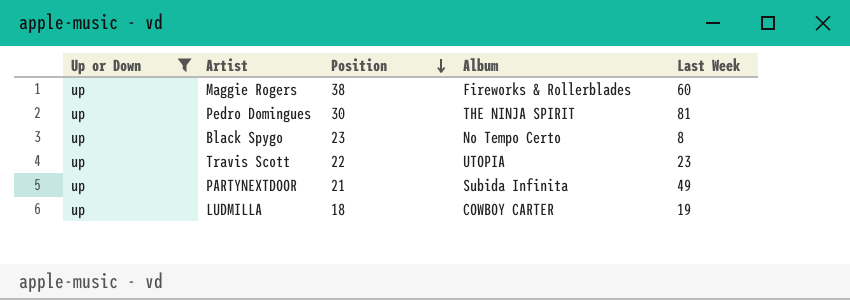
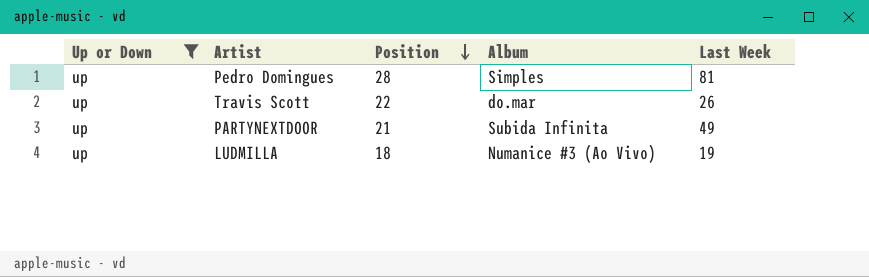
row Maggie Rogers: up | 38 | Fireworks & Rollerblades | 60 -> none
row Black Spygo: up | 23 | No Tempo Certo | 8 -> none
Pedro Domingues | Position: 30 -> 28
Pedro Domingues | Album: THE NINJA SPIRIT -> Simples
Travis Scott | Album: UTOPIA -> do.mar
Travis Scott | Last Week: 23 -> 26
LUDMILLA | Album: COWBOY CARTER -> Numanice #3 (Ao Vivo)

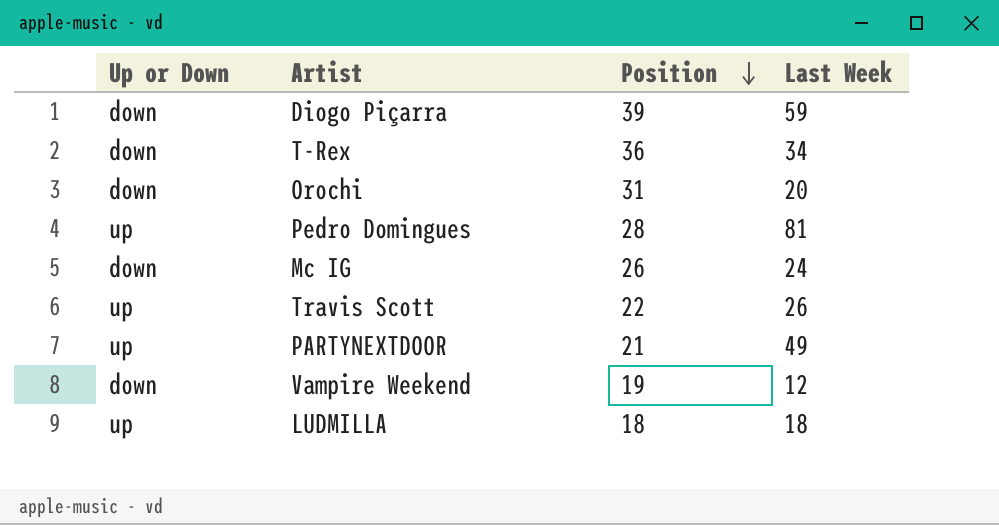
filter: Up or Down = up -> none
column Album | position: 4 -> none
LUDMILLA | Last Week: 19 -> 18

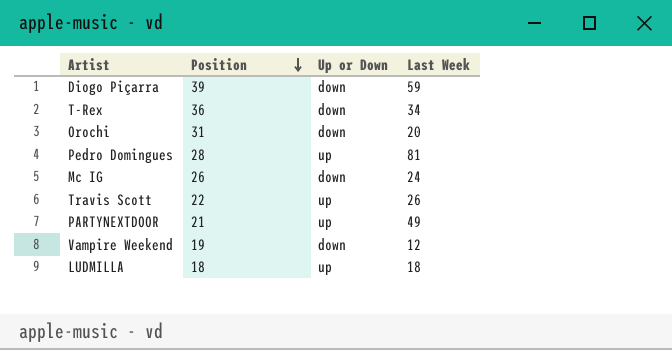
column Up or Down | position: 1 -> 3

